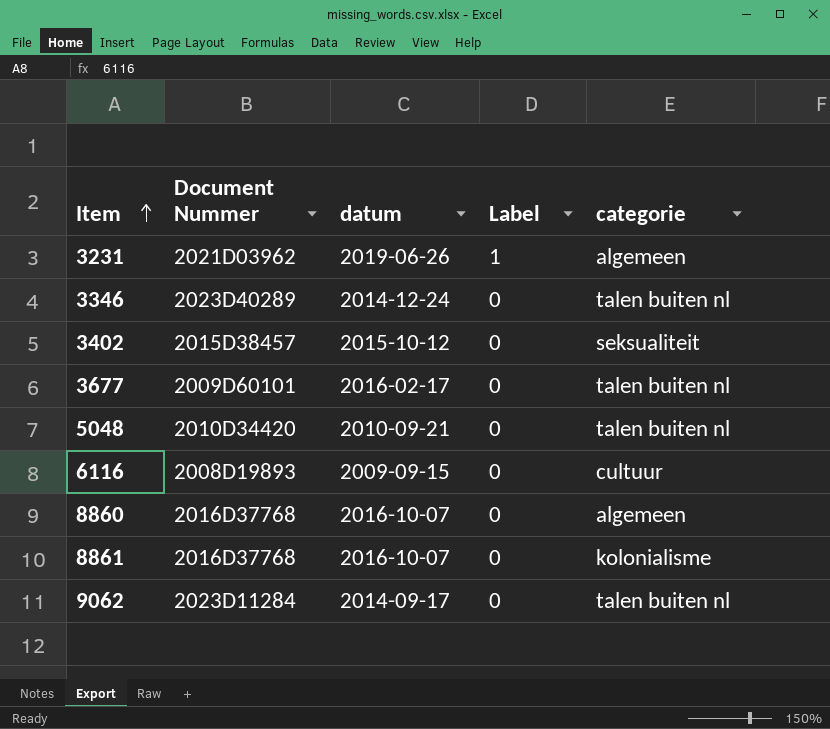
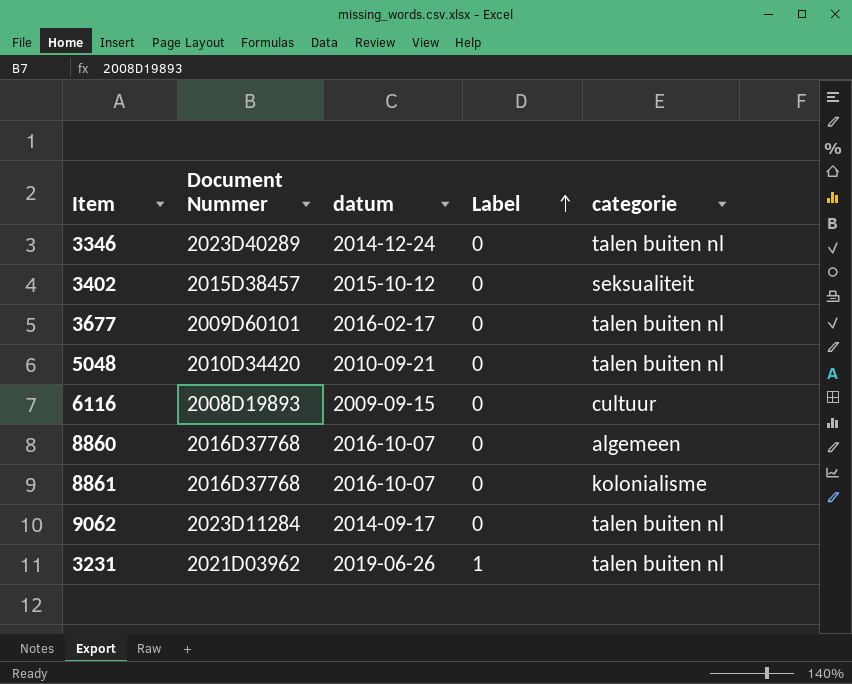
row order: Item ascending -> Label ascending
3231 | categorie: algemeen -> talen buiten nl

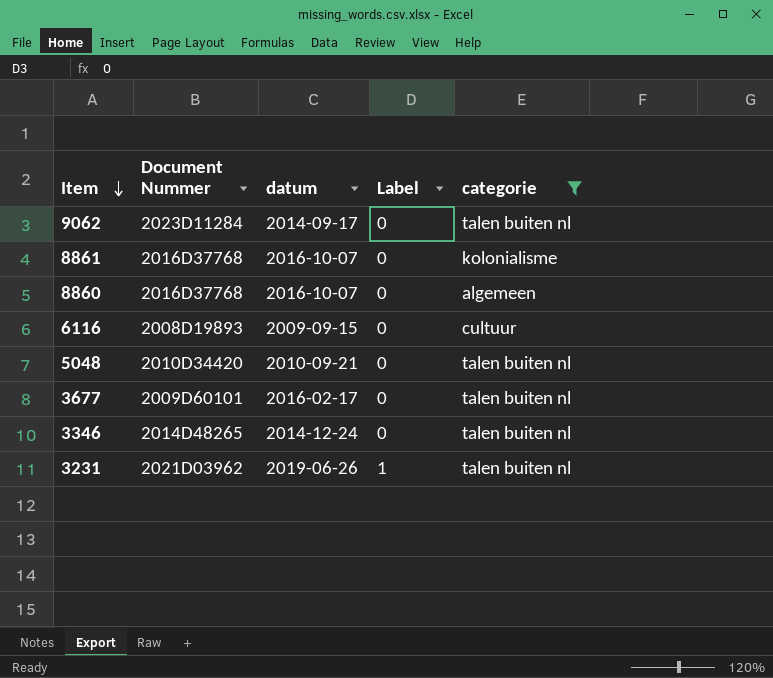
filter: none -> categorie != seksualiteit
row order: Label ascending -> Item descending
3346 | Document Nummer: 2023D40289 -> 2014D48265

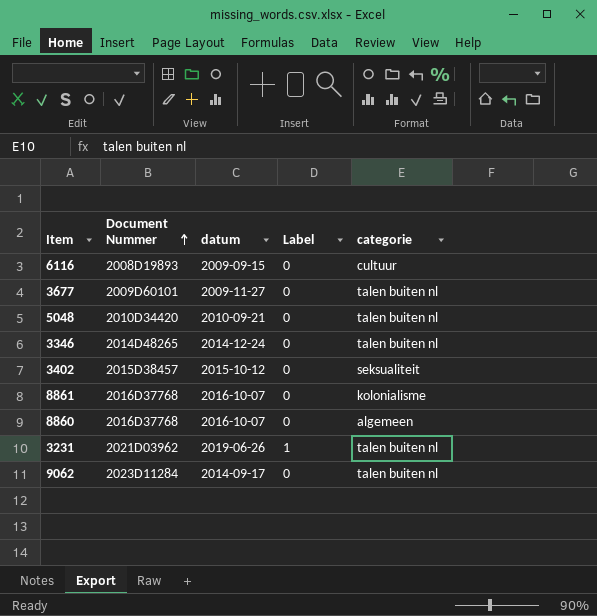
filter: categorie != seksualiteit -> none
row order: Item descending -> Document Nummer ascending
3677 | datum: 2016-02-17 -> 2009-11-27

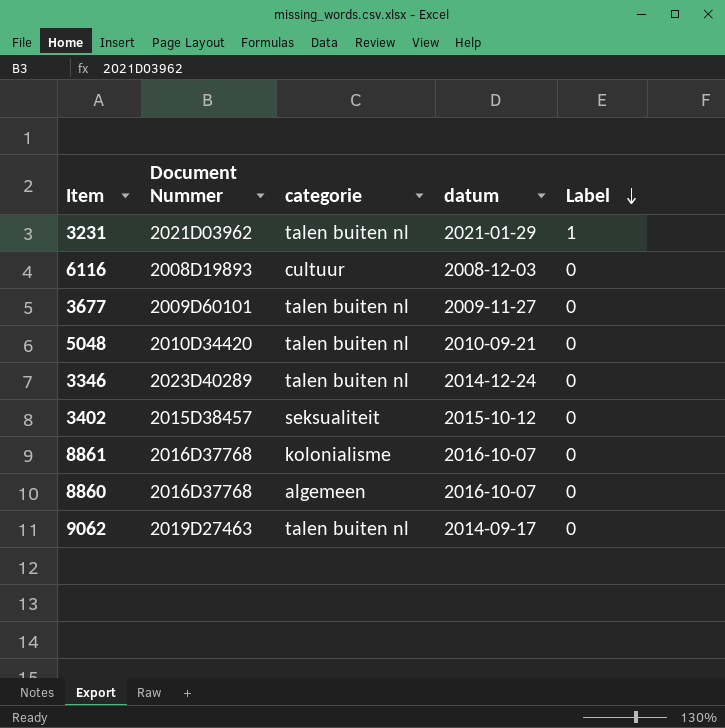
row order: Document Nummer ascending -> Label descending
column categorie | position: 5 -> 3
3231 | datum: 2019-06-26 -> 2021-01-29
6116 | datum: 2009-09-15 -> 2008-12-03
3346 | Document Nummer: 2014D48265 -> 2023D40289
9062 | Document Nummer: 2023D11284 -> 2019D27463

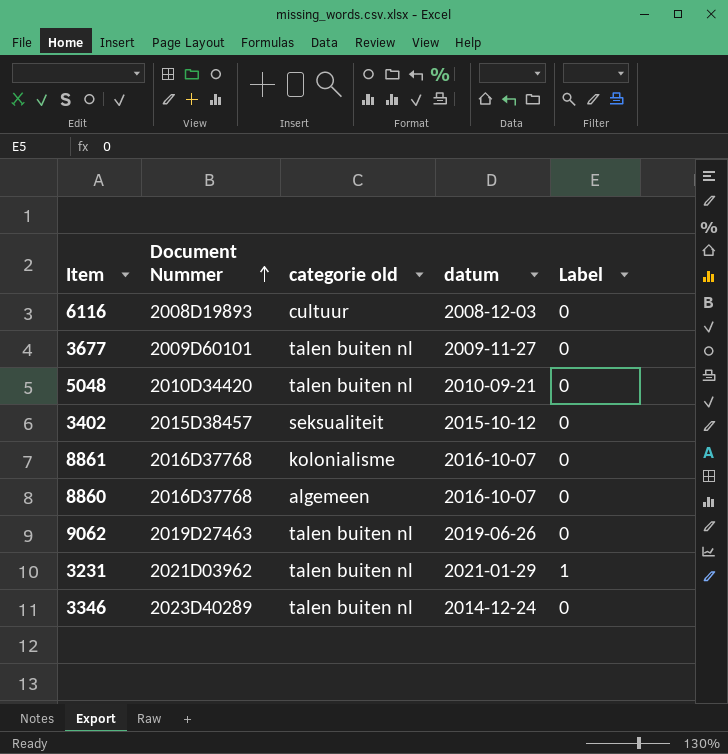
row order: Label descending -> Document Nummer ascending
column name: categorie -> categorie old
9062 | datum: 2014-09-17 -> 2019-06-26

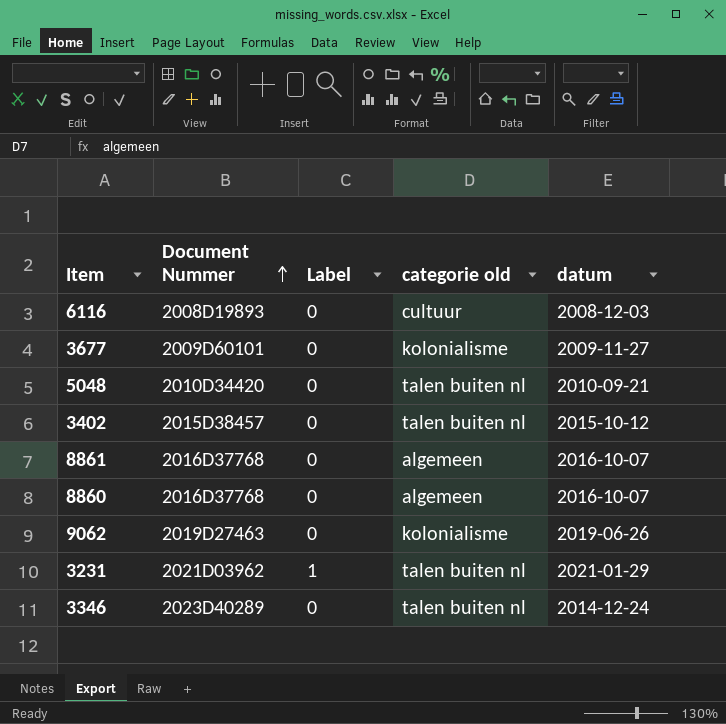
column Label | position: 5 -> 3
3677 | categorie old: talen buiten nl -> kolonialisme
3402 | categorie old: seksualiteit -> talen buiten nl
8861 | categorie old: kolonialisme -> algemeen
9062 | categorie old: talen buiten nl -> kolonialisme

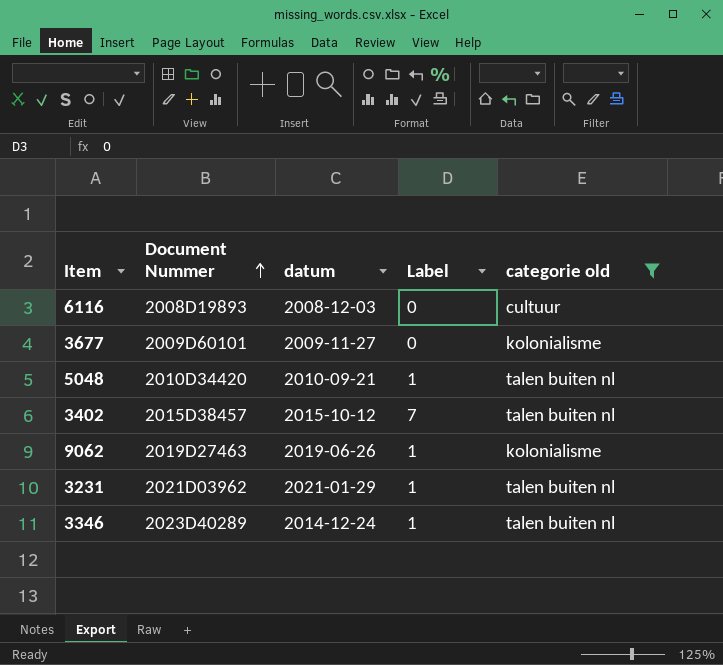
filter: none -> categorie old != algemeen
column datum | position: 5 -> 3
5048 | Label: 0 -> 1
3402 | Label: 0 -> 7
9062 | Label: 0 -> 1
3346 | Label: 0 -> 1

